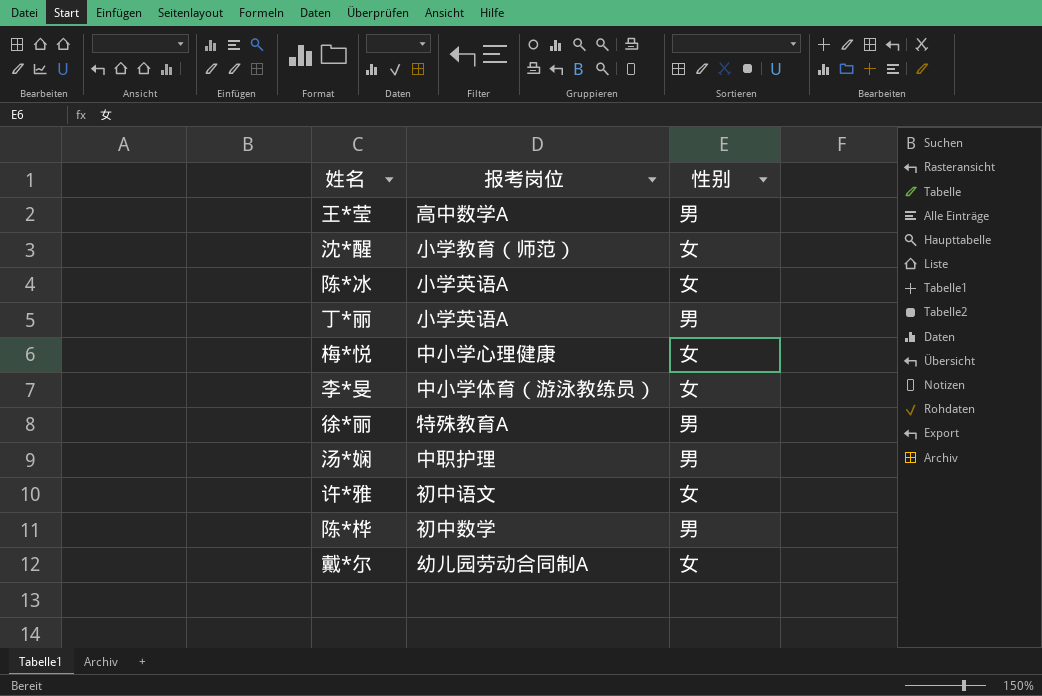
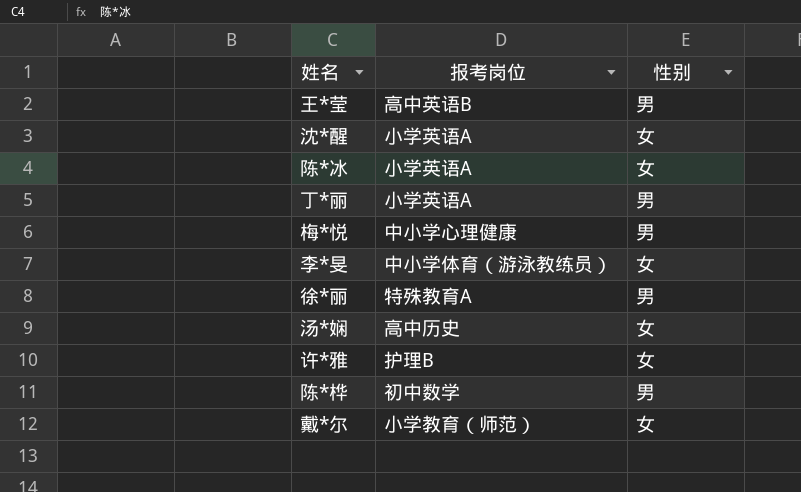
王*莹 | 报考岗位: 高中数学A -> 高中英语B
沈*醒 | 报考岗位: 小学教育（师范） -> 小学英语A
梅*悦 | 性别: 女 -> 男
汤*娴 | 报考岗位: 中职护理 -> 高中历史
汤*娴 | 性别: 男 -> 女
许*雅 | 报考岗位: 初中语文 -> 护理B
戴*尔 | 报考岗位: 幼儿园劳动合同制A -> 小学教育（师范）

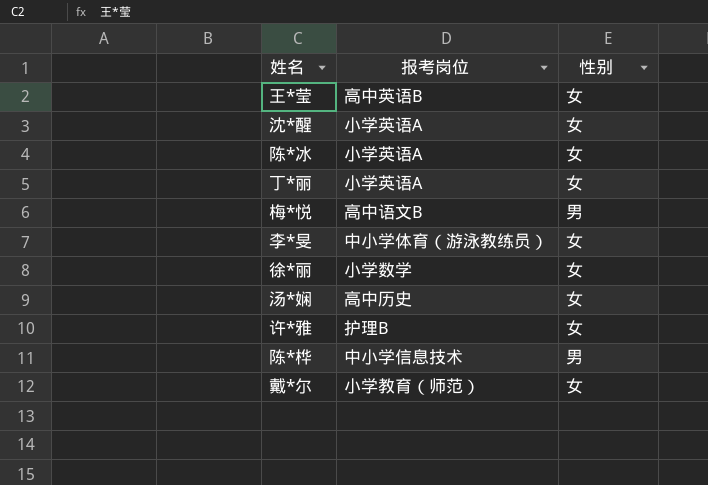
王*莹 | 性别: 男 -> 女
丁*丽 | 性别: 男 -> 女
梅*悦 | 报考岗位: 中小学心理健康 -> 高中语文B
徐*丽 | 报考岗位: 特殊教育A -> 小学数学
徐*丽 | 性别: 男 -> 女
陈*桦 | 报考岗位: 初中数学 -> 中小学信息技术

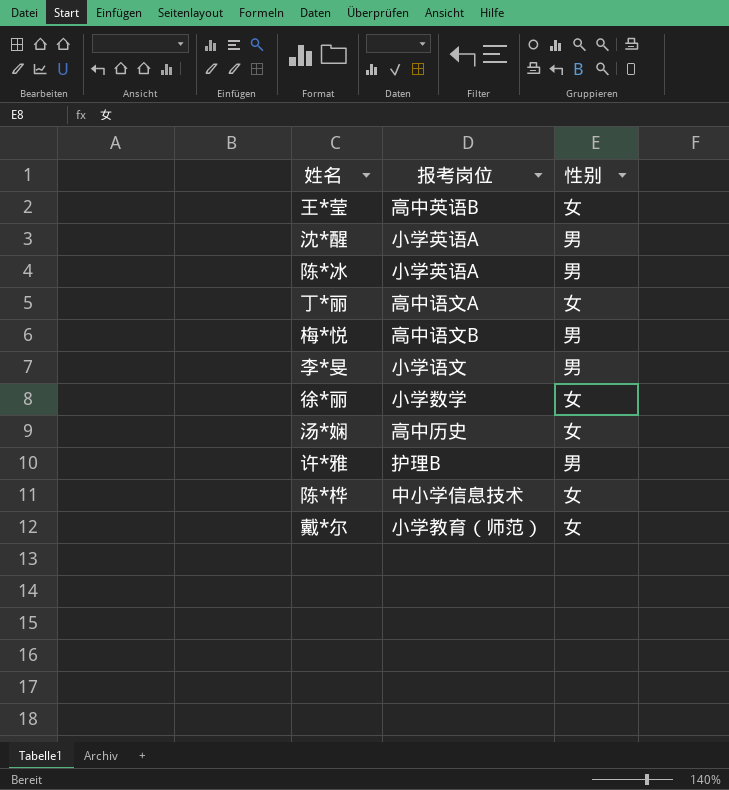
沈*醒 | 性别: 女 -> 男
陈*冰 | 性别: 女 -> 男
丁*丽 | 报考岗位: 小学英语A -> 高中语文A
李*旻 | 报考岗位: 中小学体育（游泳教练员） -> 小学语文
李*旻 | 性别: 女 -> 男
许*雅 | 性别: 女 -> 男
陈*桦 | 性别: 男 -> 女

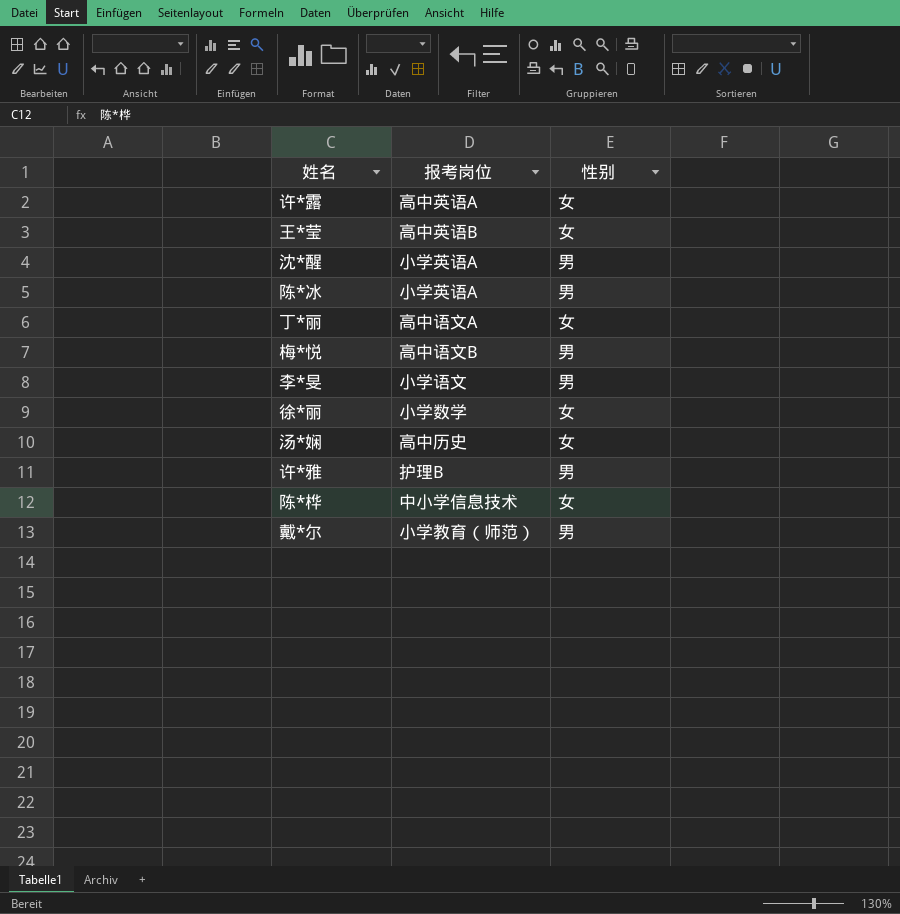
row 许*露: none -> 高中英语A | 女
戴*尔 | 性别: 女 -> 男

